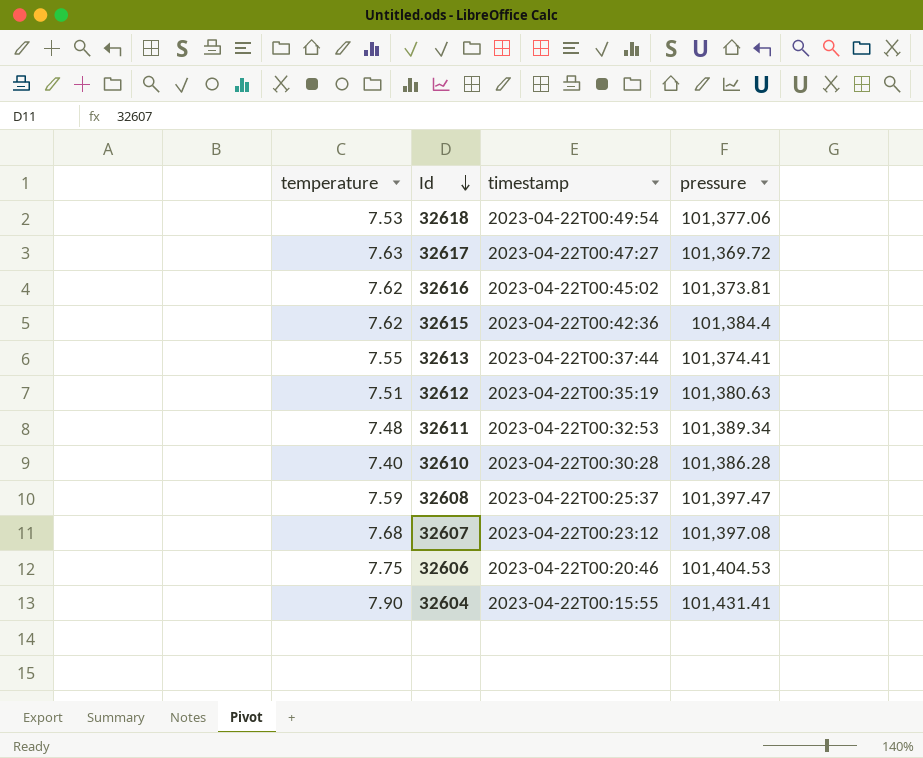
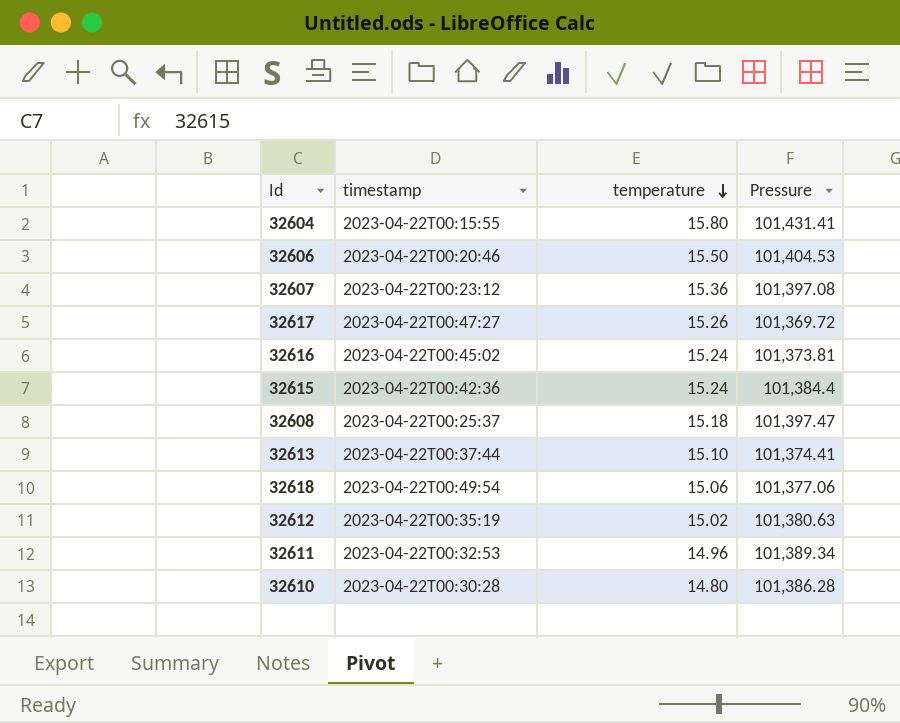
row order: Id descending -> temperature descending
column temperature | position: 1 -> 3
column name: pressure -> Pressure
32604 | temperature: 7.90 -> 15.80
32606 | temperature: 7.75 -> 15.50
32607 | temperature: 7.68 -> 15.36
32617 | temperature: 7.63 -> 15.26
32616 | temperature: 7.62 -> 15.24
32615 | temperature: 7.62 -> 15.24
32608 | temperature: 7.59 -> 15.18
32613 | temperature: 7.55 -> 15.10
32618 | temperature: 7.53 -> 15.06
32612 | temperature: 7.51 -> 15.02
32611 | temperature: 7.48 -> 14.96
32610 | temperature: 7.40 -> 14.80

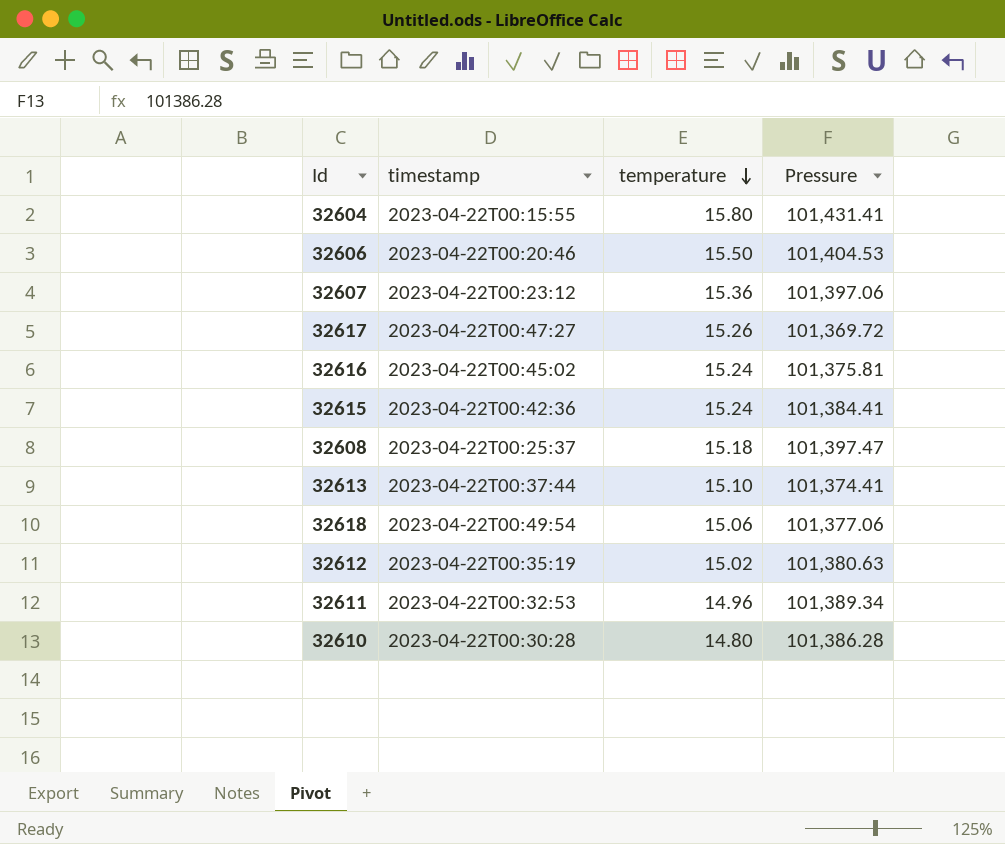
32607 | Pressure: 101,397.08 -> 101,397.06
32616 | Pressure: 101,373.81 -> 101,375.81
32615 | Pressure: 101,384.4 -> 101,384.41

